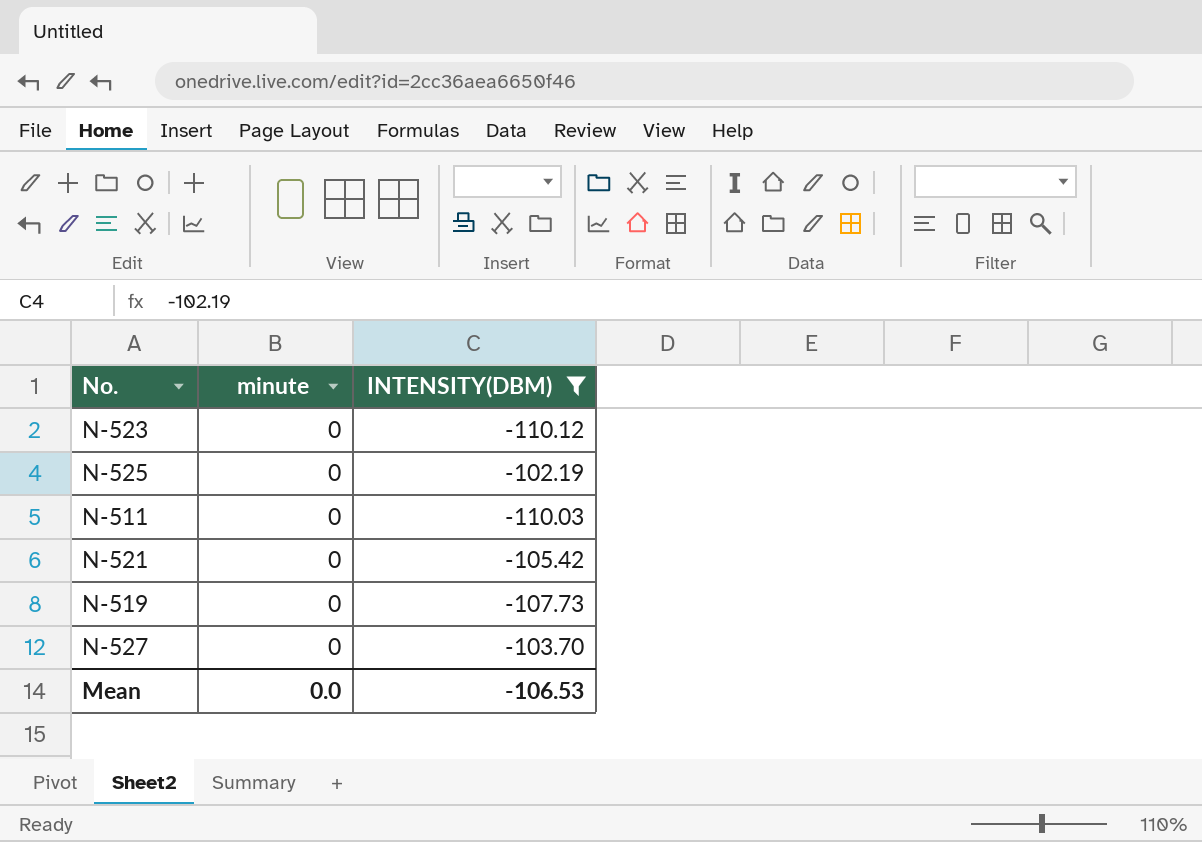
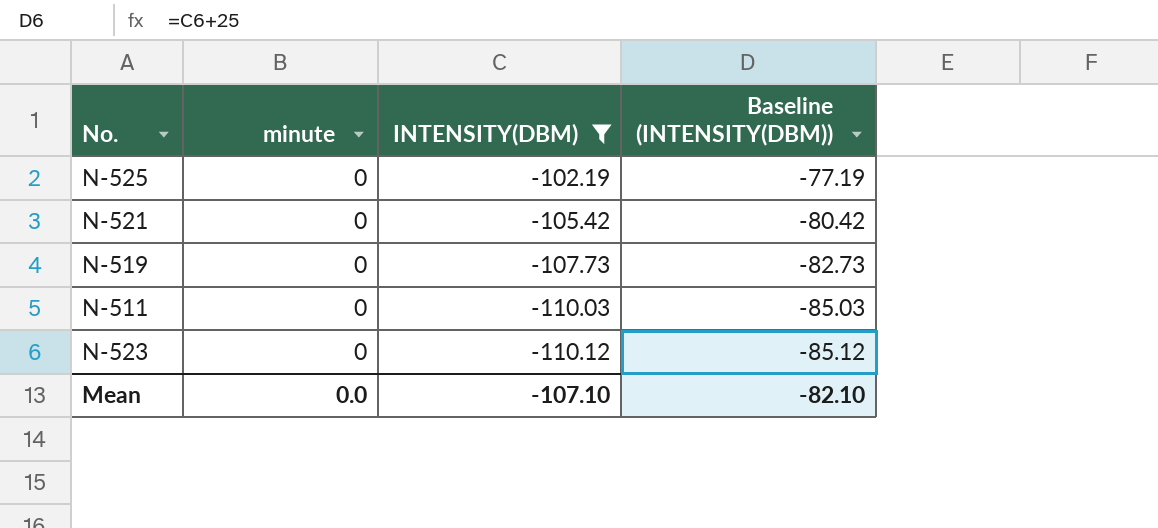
row order: none -> INTENSITY(DBM) descending
column Baseline (INTENSITY(DBM)) | formula: none -> [INTENSITY(DBM)] + 25
row N-527: 0 | -103.70 -> none
Mean | INTENSITY(DBM): -106.53 -> -107.10

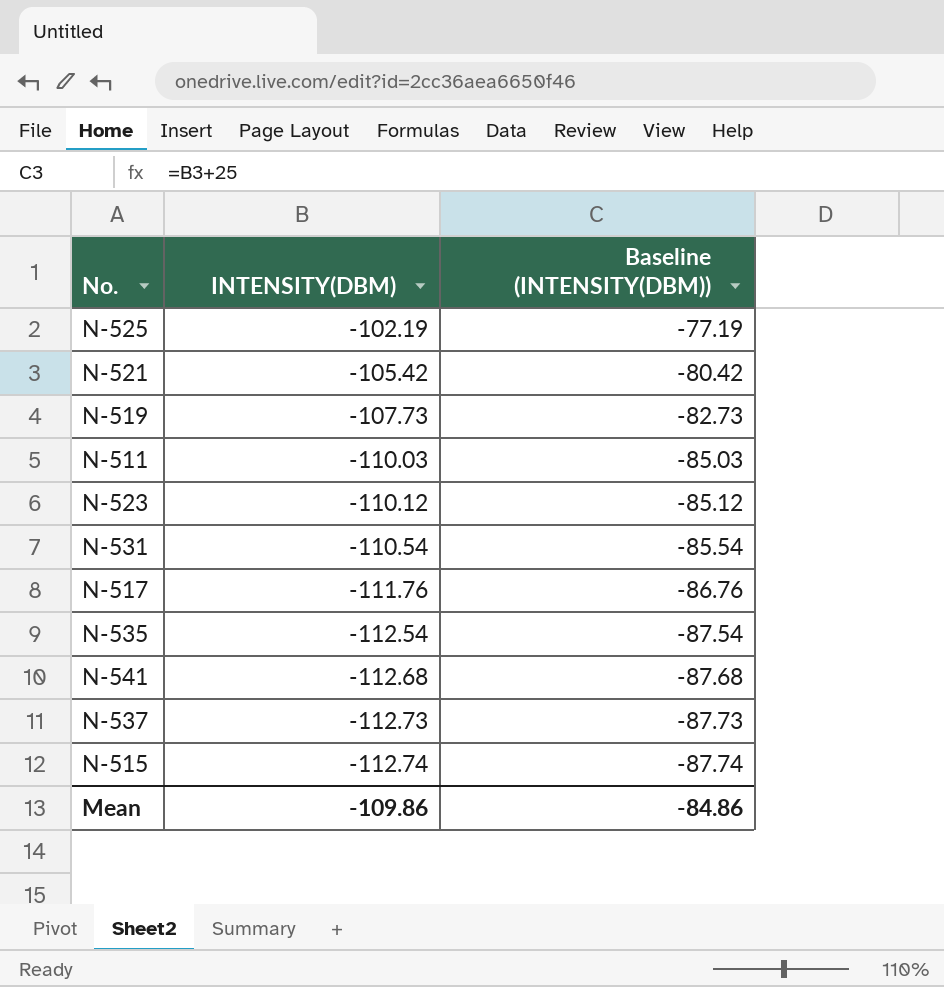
filter: INTENSITY(DBM) >= -110.12 -> none
column minute | position: 2 -> none
Mean | INTENSITY(DBM): -107.10 -> -109.86
Mean | Baseline (INTENSITY(DBM)): -82.10 -> -84.86

